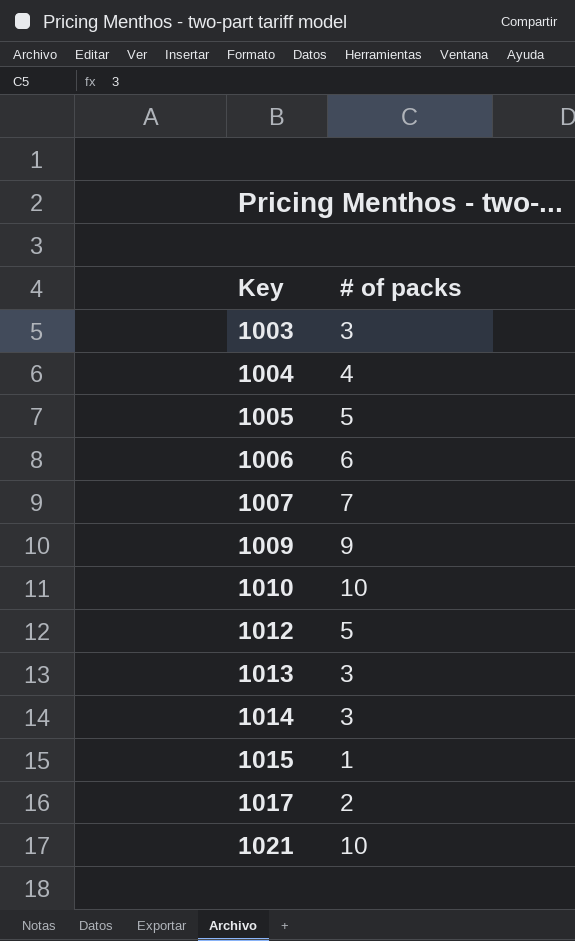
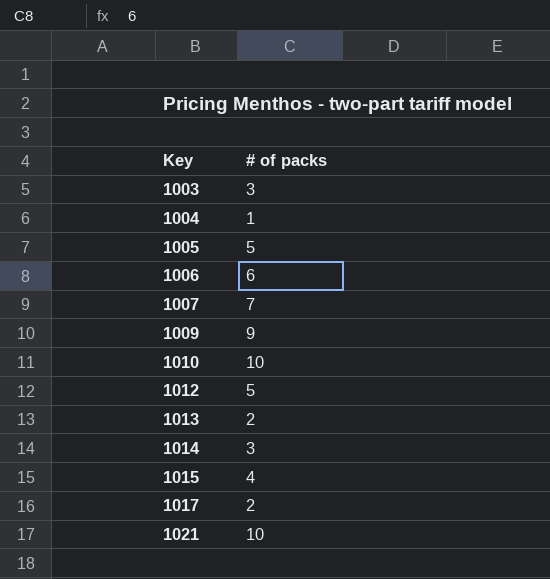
1004 | # of packs: 4 -> 1
1013 | # of packs: 3 -> 2
1015 | # of packs: 1 -> 4

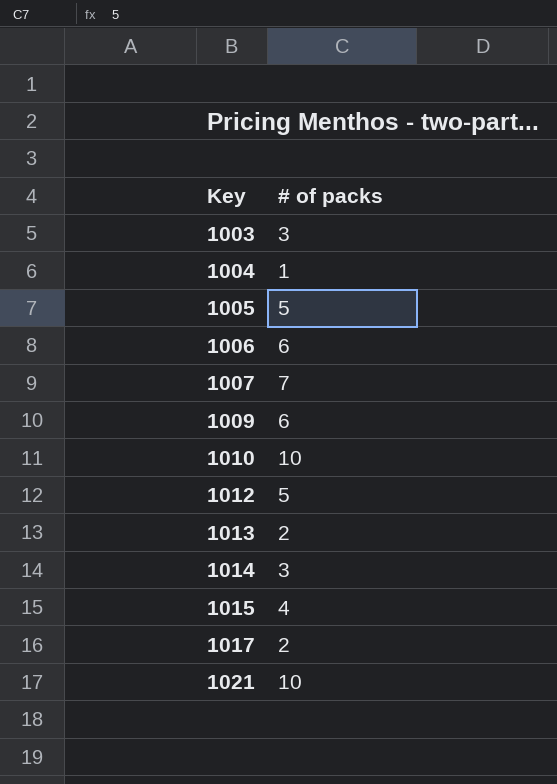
1009 | # of packs: 9 -> 6

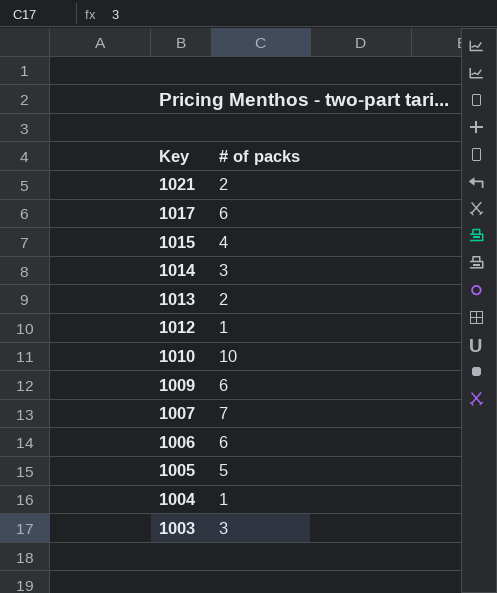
row order: Key ascending -> Key descending
1021 | # of packs: 10 -> 2
1017 | # of packs: 2 -> 6
1012 | # of packs: 5 -> 1

